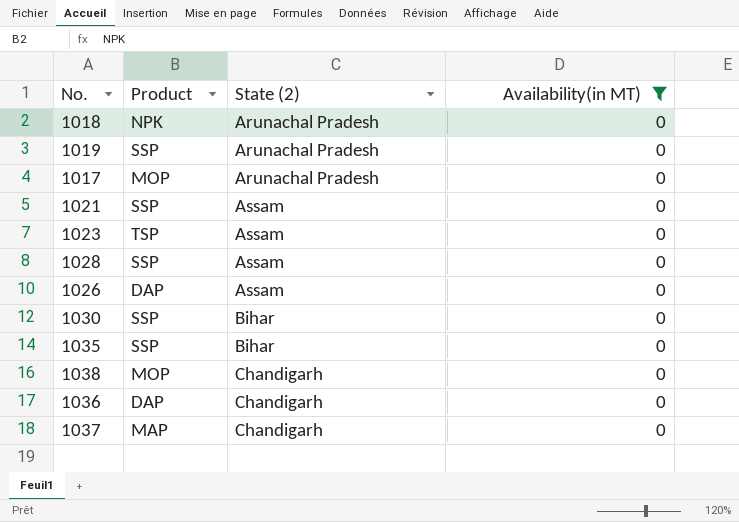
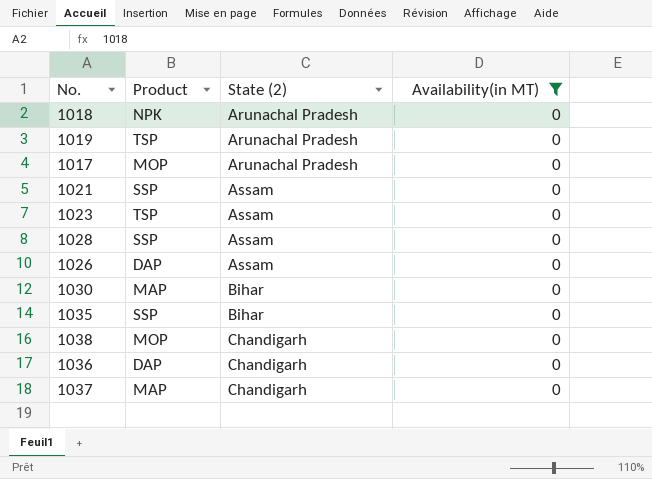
1019 | Product: SSP -> TSP
1030 | Product: SSP -> MAP

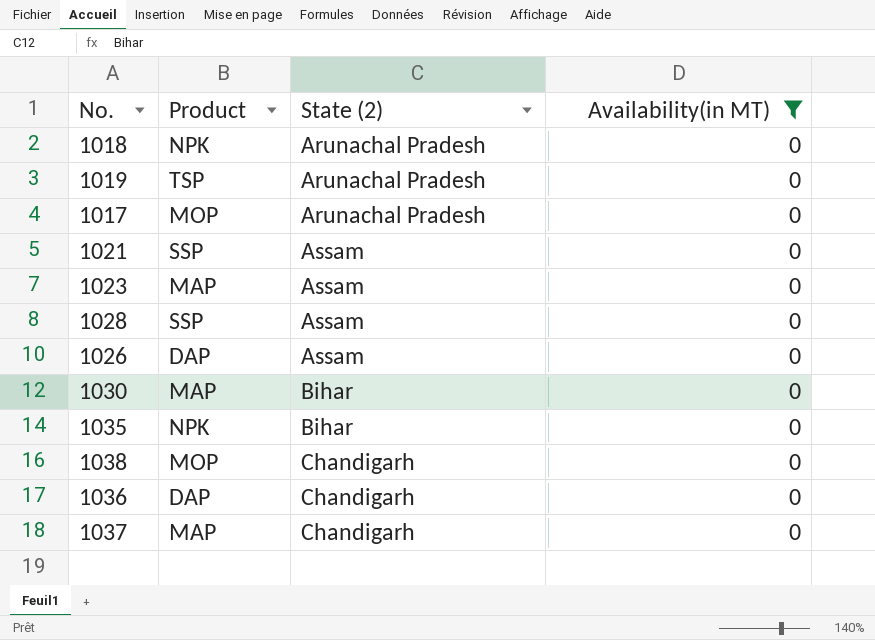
1023 | Product: TSP -> MAP
1035 | Product: SSP -> NPK

